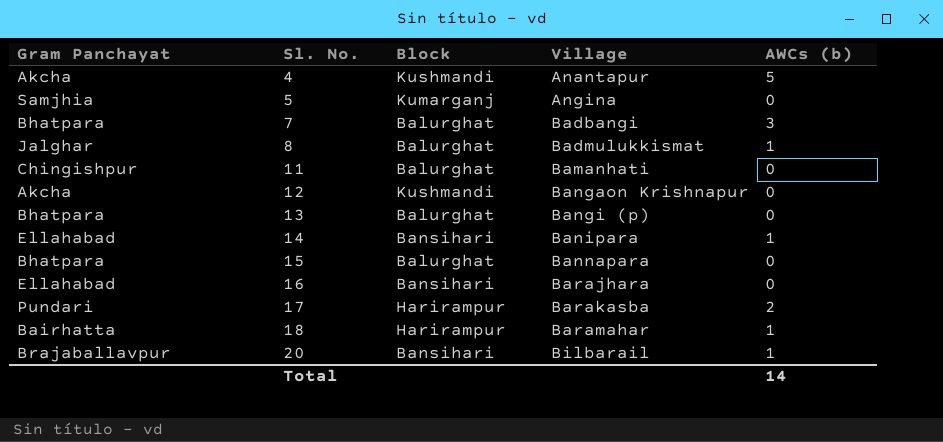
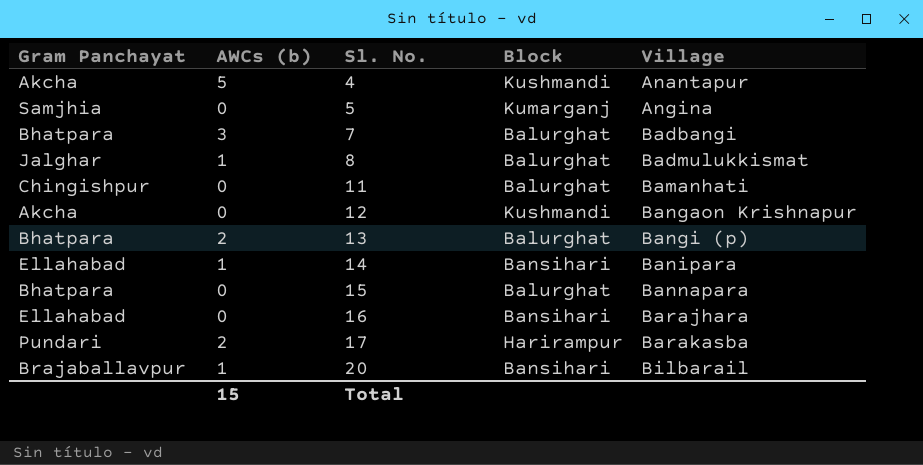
column AWCs (b) | position: 5 -> 2
row 18: Bairhatta | Harirampur | Baramahar | 1 -> none
13 | AWCs (b): 0 -> 2
Total | AWCs (b): 14 -> 15

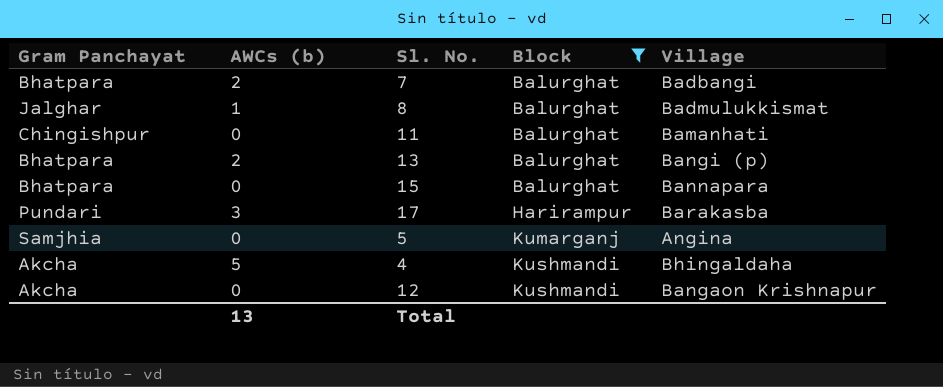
filter: none -> Block != Bansihari
row order: Sl. No. ascending -> Block ascending
7 | AWCs (b): 3 -> 2
17 | AWCs (b): 2 -> 3
4 | Village: Anantapur -> Bhingaldaha
Total | AWCs (b): 15 -> 13

